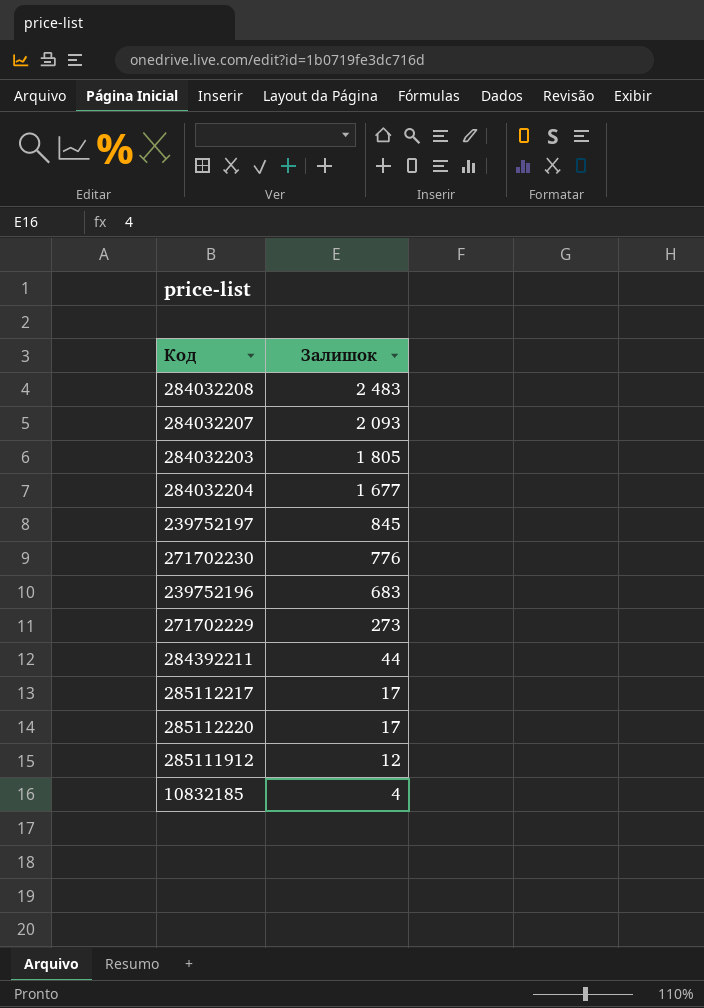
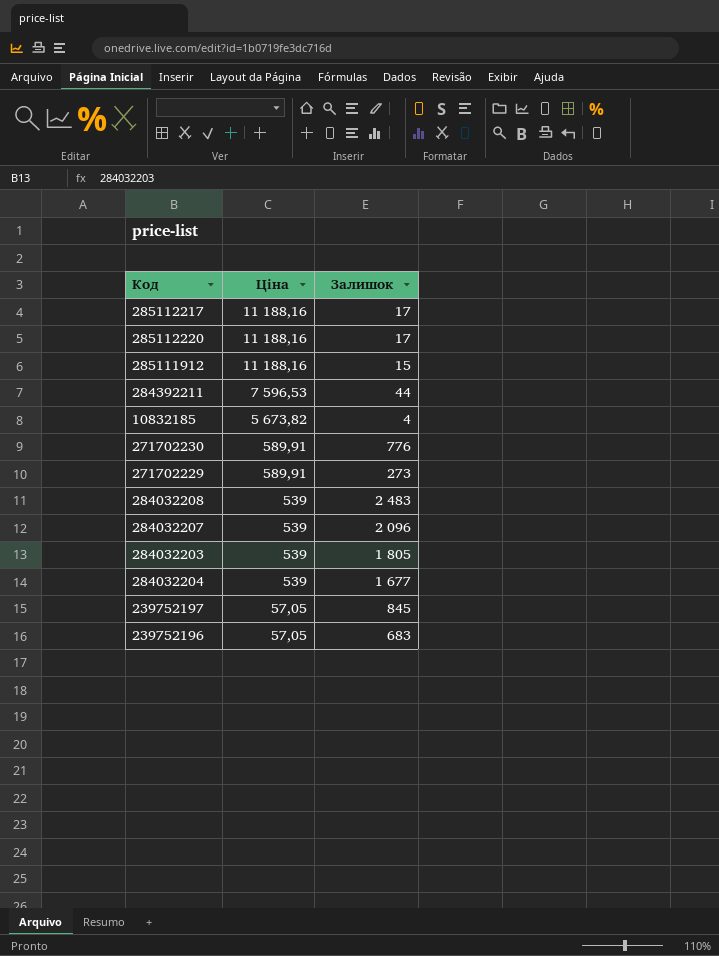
row order: Залишок descending -> Ціна descending
column Ціна | position: none -> 2
285111912 | Залишок: 12 -> 15
284032207 | Залишок: 2 093 -> 2 096

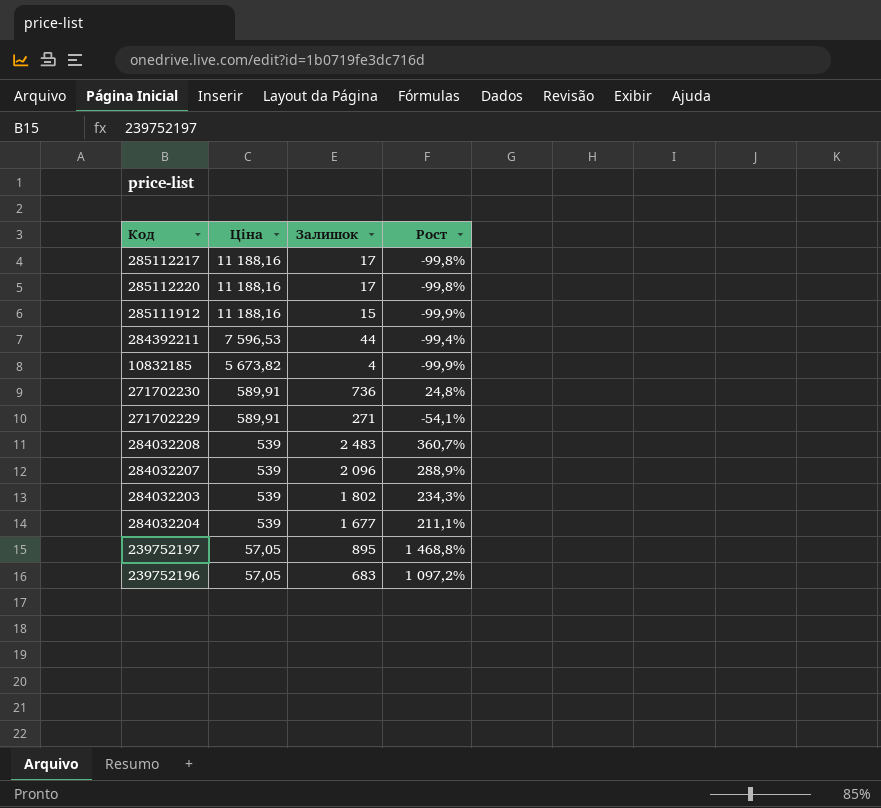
column Рост | formula: none -> ([Залишок] - [Ціна]) / [Ціна]
271702230 | Залишок: 776 -> 736
271702229 | Залишок: 273 -> 271
284032203 | Залишок: 1 805 -> 1 802
239752197 | Залишок: 845 -> 895

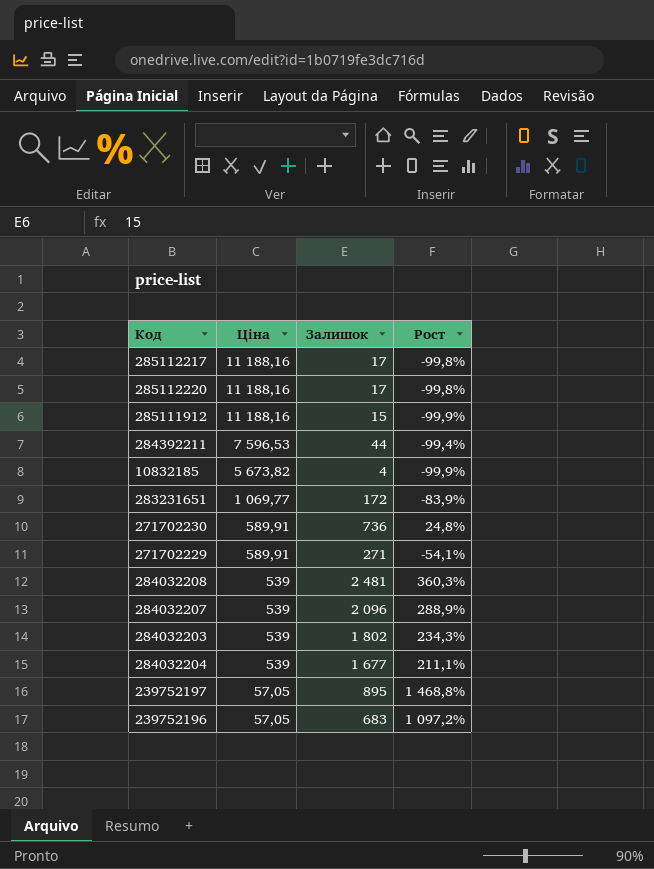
row 283231651: none -> 1 069,77 | 172 | -83,9%
284032208 | Залишок: 2 483 -> 2 481
284032208 | Рост: 360,7% -> 360,3%

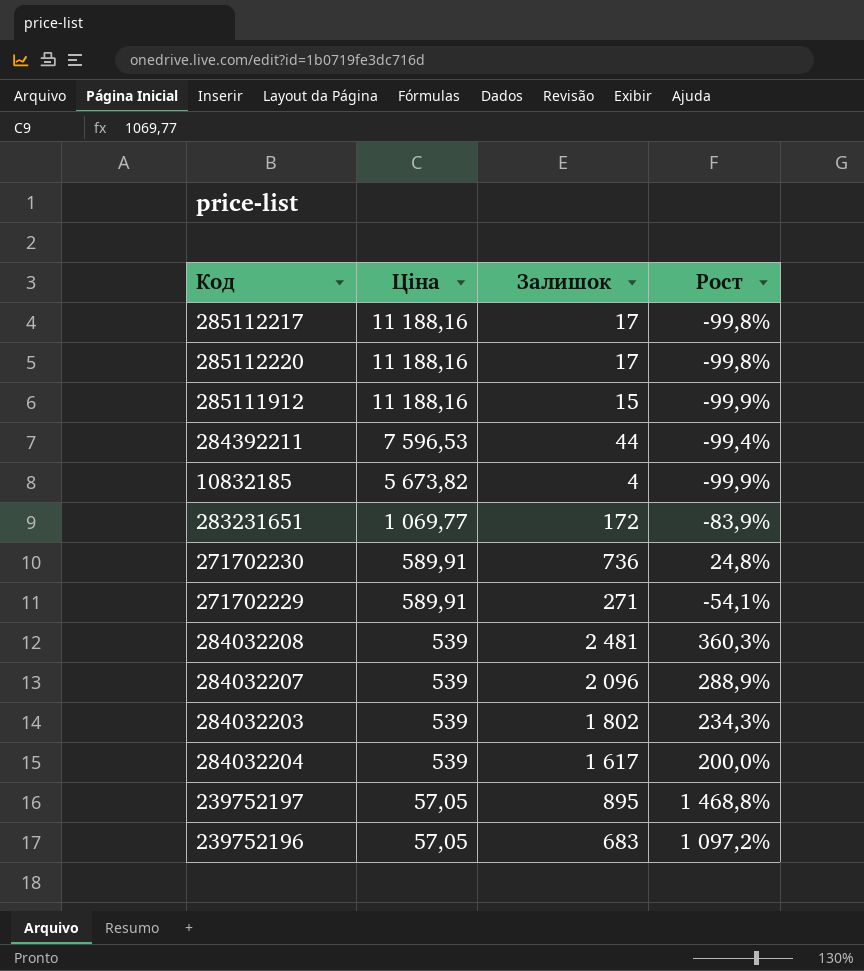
284032204 | Залишок: 1 677 -> 1 617
284032204 | Рост: 211,1% -> 200,0%

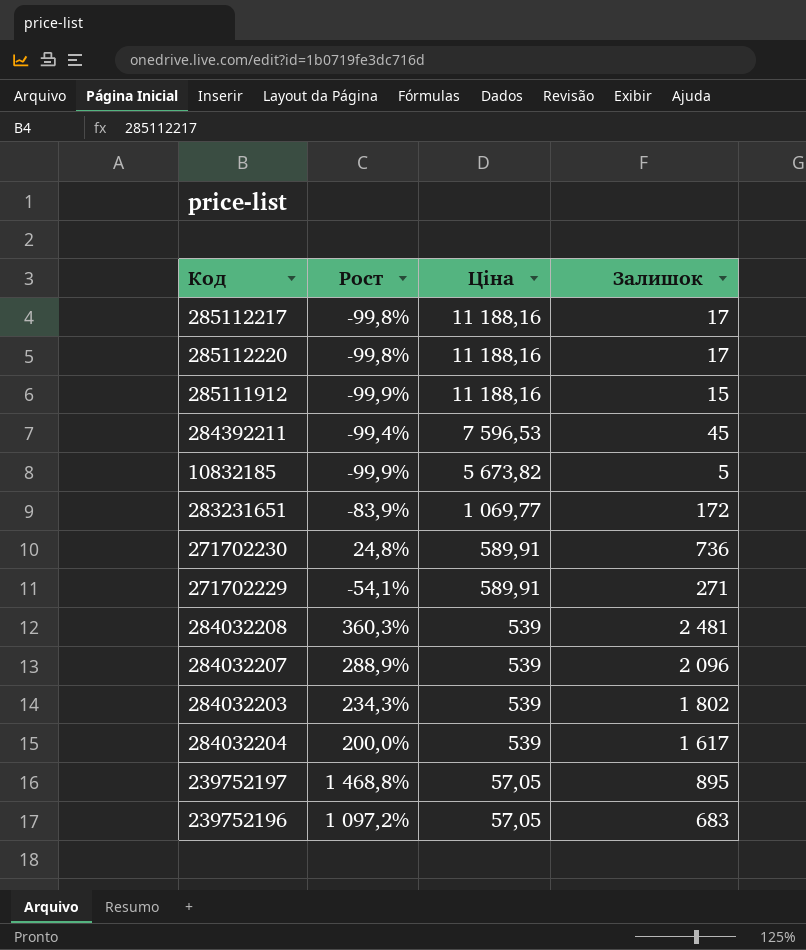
column Рост | position: 4 -> 2
284392211 | Залишок: 44 -> 45
10832185 | Залишок: 4 -> 5

